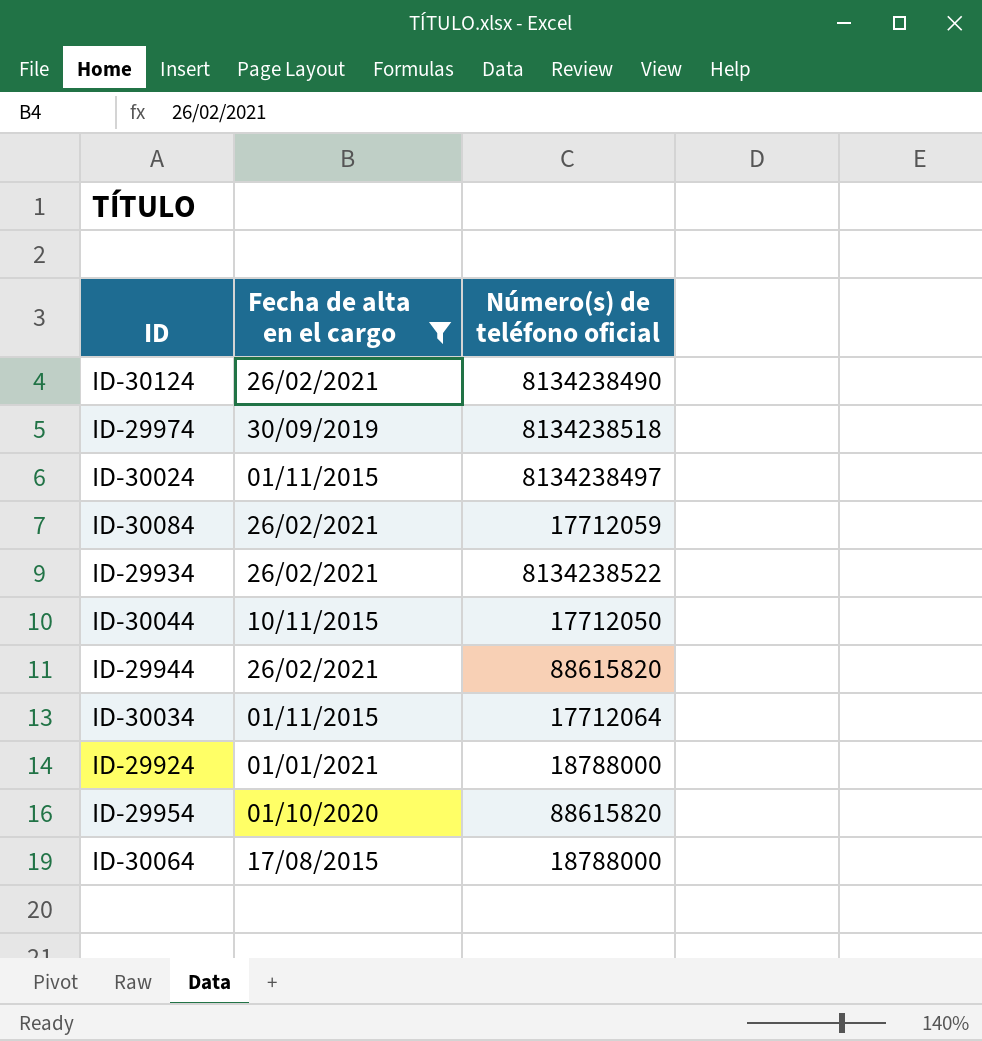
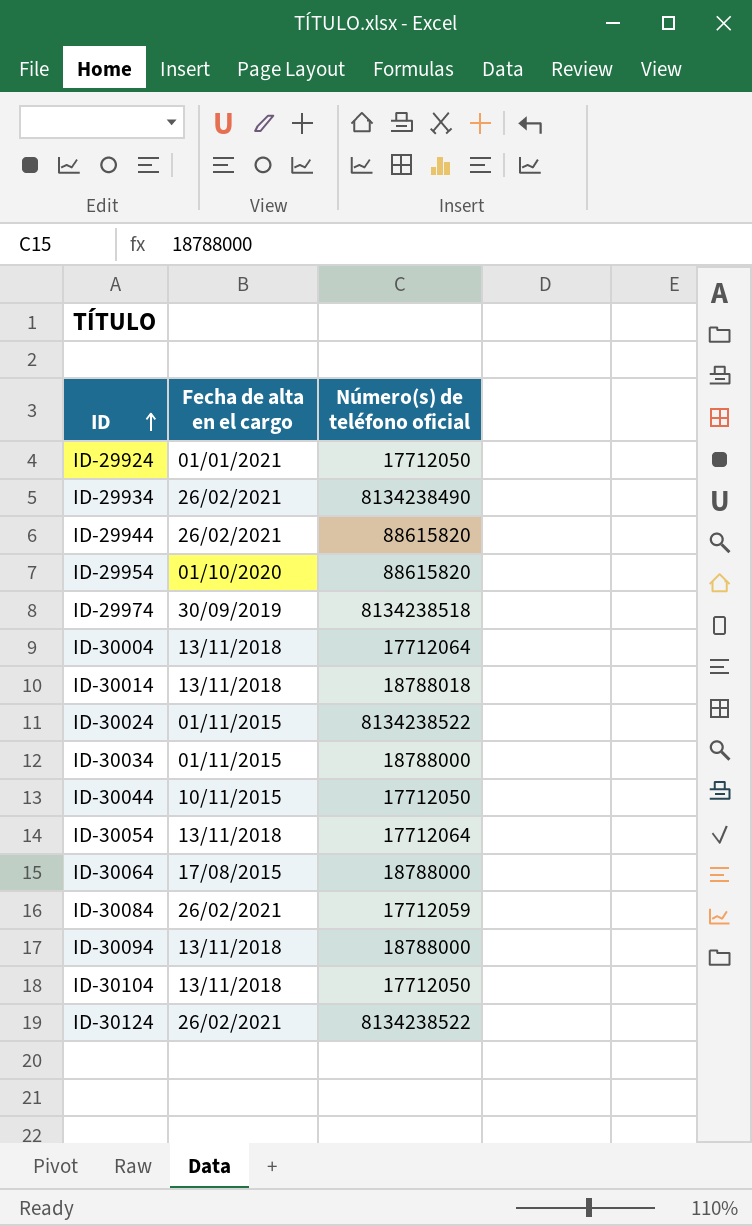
filter: Fecha de alta en el cargo != 13/11/2018 -> none
row order: none -> ID ascending
ID-29924 | Número(s) de teléfono oficial: 18788000 -> 17712050
ID-29934 | Número(s) de teléfono oficial: 8134238522 -> 8134238490
ID-30024 | Número(s) de teléfono oficial: 8134238497 -> 8134238522
ID-30034 | Número(s) de teléfono oficial: 17712064 -> 18788000
ID-30124 | Número(s) de teléfono oficial: 8134238490 -> 8134238522

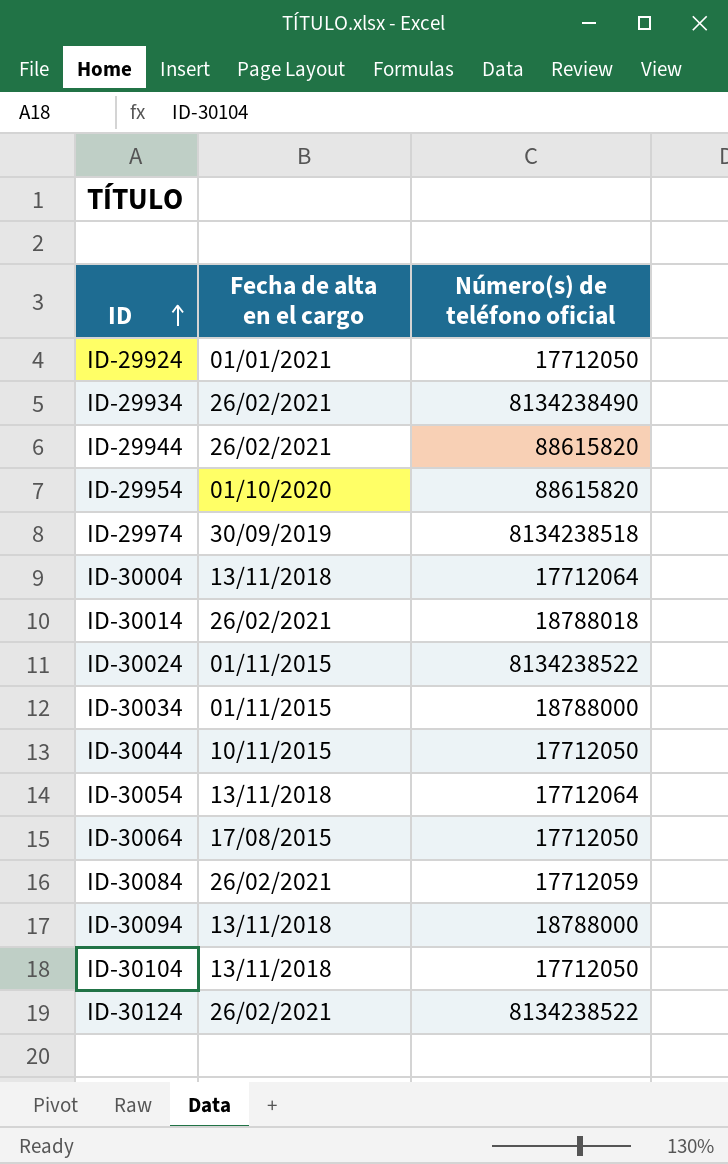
ID-30014 | Fecha de alta en el cargo: 13/11/2018 -> 26/02/2021
ID-30064 | Número(s) de teléfono oficial: 18788000 -> 17712050

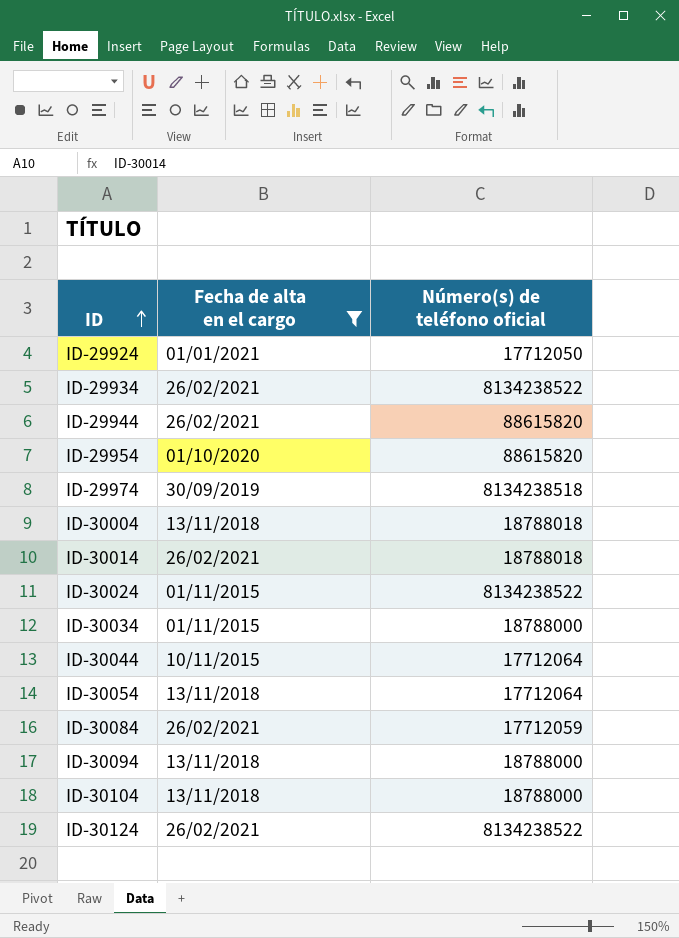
filter: none -> Fecha de alta en el cargo != 17/08/2015
ID-29934 | Número(s) de teléfono oficial: 8134238490 -> 8134238522
ID-30004 | Número(s) de teléfono oficial: 17712064 -> 18788018
ID-30044 | Número(s) de teléfono oficial: 17712050 -> 17712064
ID-30104 | Número(s) de teléfono oficial: 17712050 -> 18788000

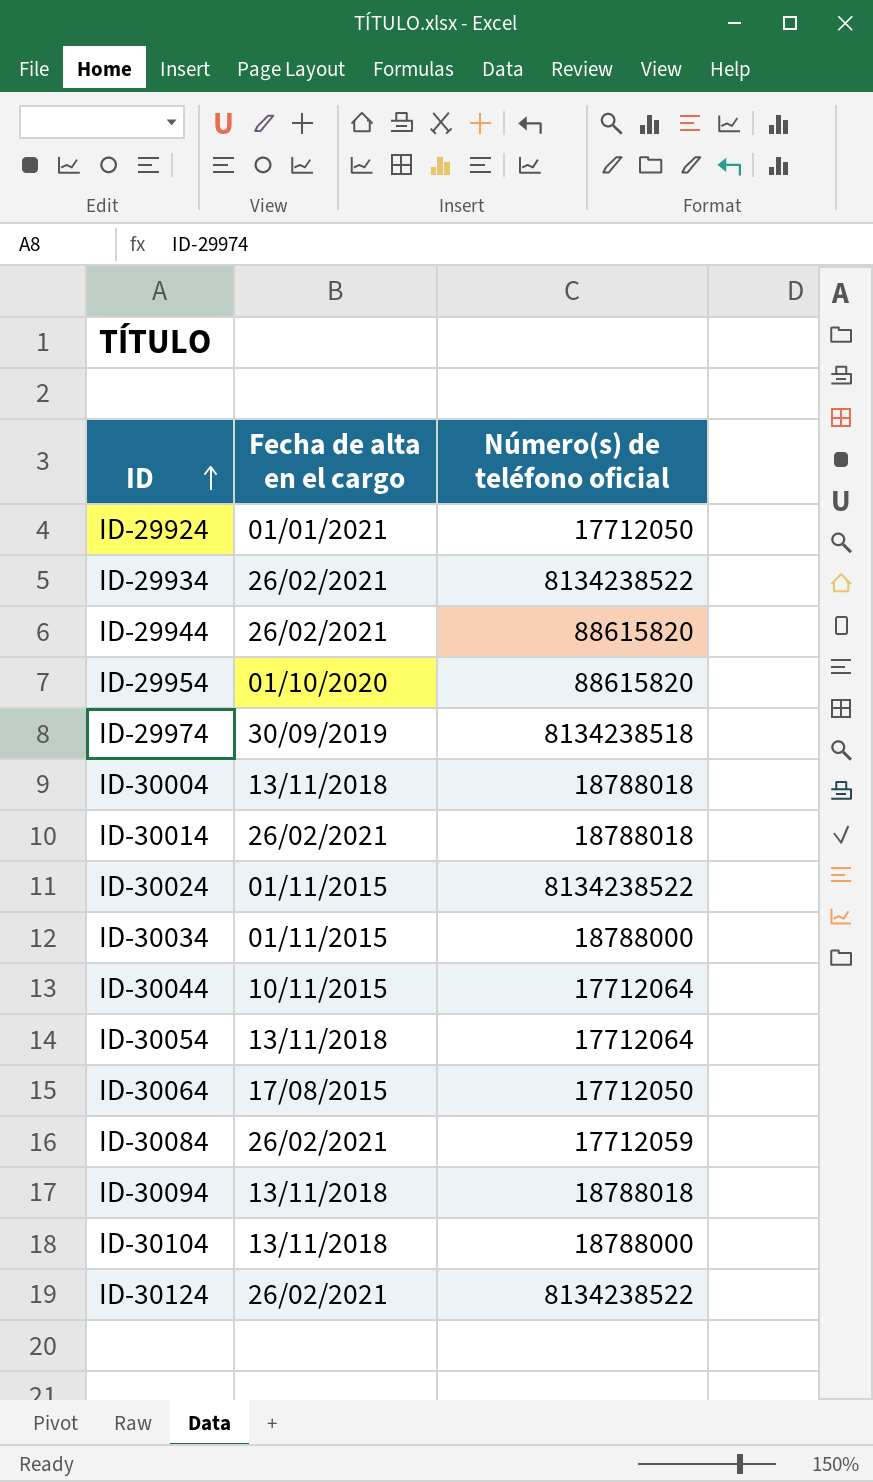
filter: Fecha de alta en el cargo != 17/08/2015 -> none
ID-30094 | Número(s) de teléfono oficial: 18788000 -> 18788018

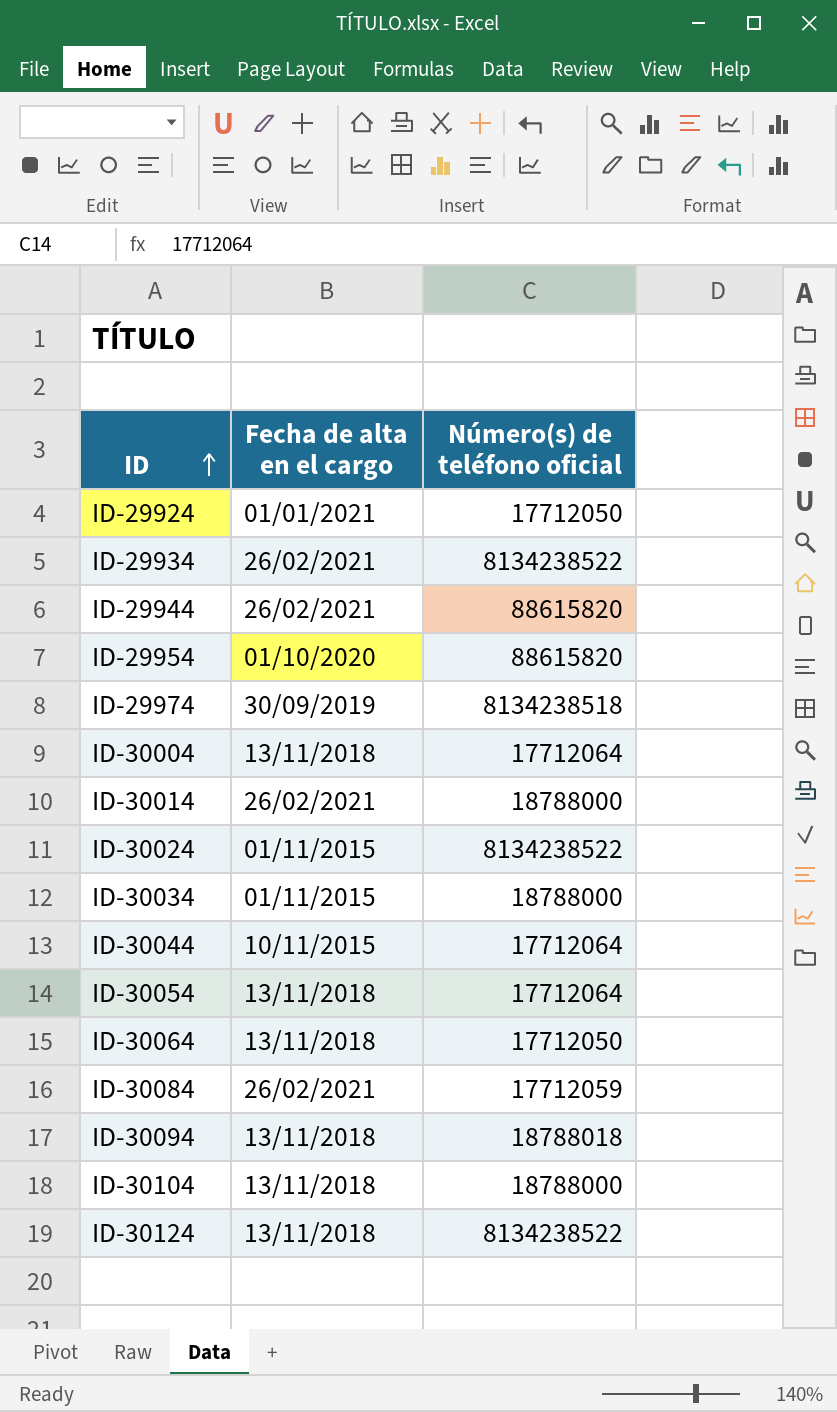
ID-30004 | Número(s) de teléfono oficial: 18788018 -> 17712064
ID-30014 | Número(s) de teléfono oficial: 18788018 -> 18788000
ID-30064 | Fecha de alta en el cargo: 17/08/2015 -> 13/11/2018
ID-30124 | Fecha de alta en el cargo: 26/02/2021 -> 13/11/2018

